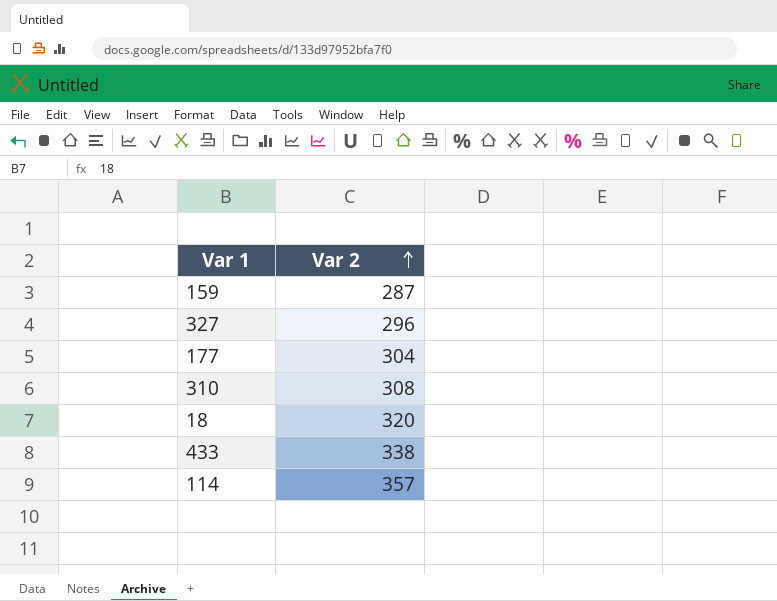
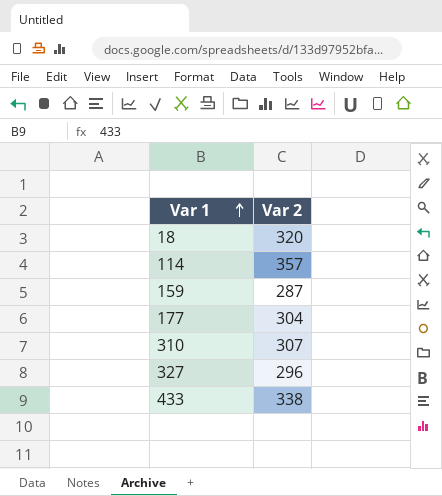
row order: Var 2 ascending -> Var 1 ascending
310 | Var 2: 308 -> 307

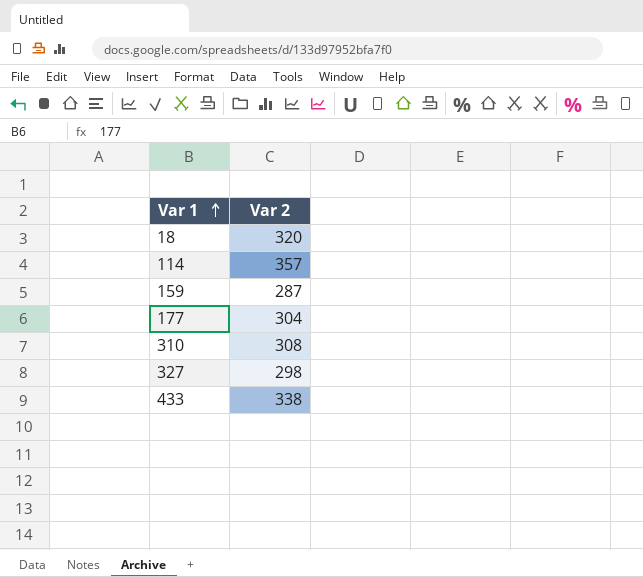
310 | Var 2: 307 -> 308
327 | Var 2: 296 -> 298

